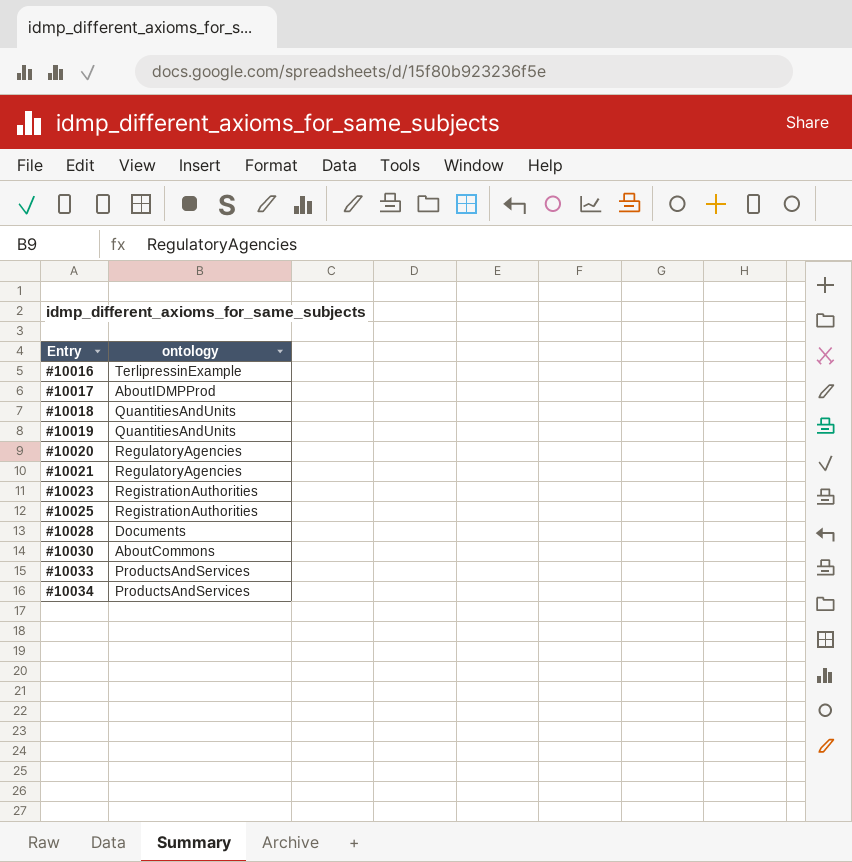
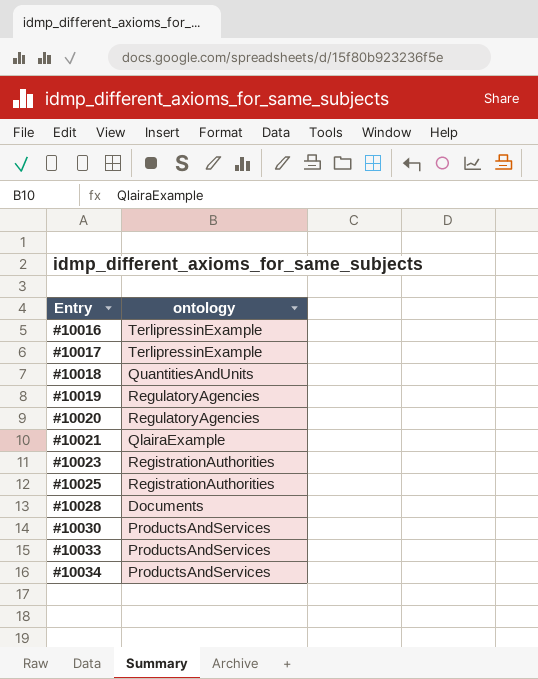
#10017 | ontology: AboutIDMPProd -> TerlipressinExample
#10019 | ontology: QuantitiesAndUnits -> RegulatoryAgencies
#10021 | ontology: RegulatoryAgencies -> QlairaExample
#10030 | ontology: AboutCommons -> ProductsAndServices

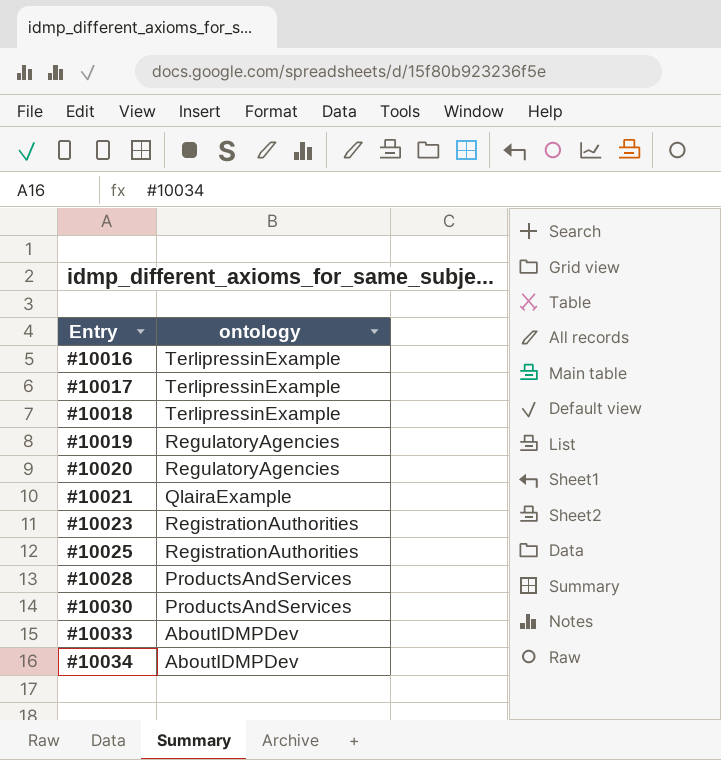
#10018 | ontology: QuantitiesAndUnits -> TerlipressinExample
#10028 | ontology: Documents -> ProductsAndServices
#10033 | ontology: ProductsAndServices -> AboutIDMPDev
#10034 | ontology: ProductsAndServices -> AboutIDMPDev

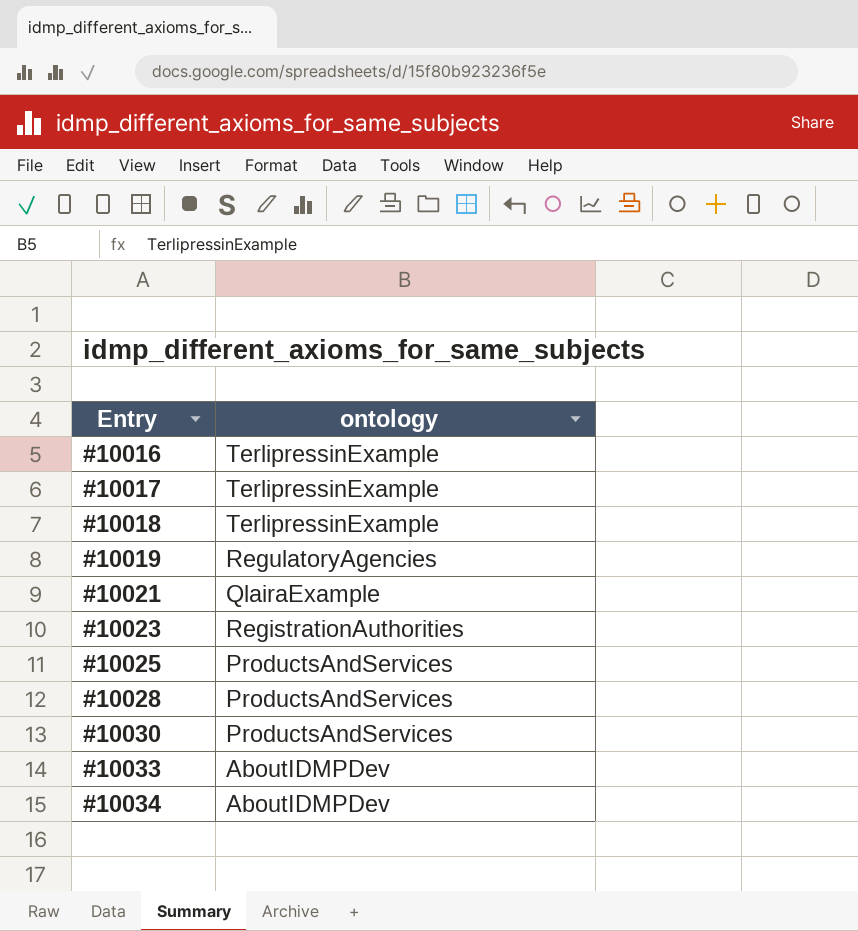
row #10020: RegulatoryAgencies -> none
#10025 | ontology: RegistrationAuthorities -> ProductsAndServices

